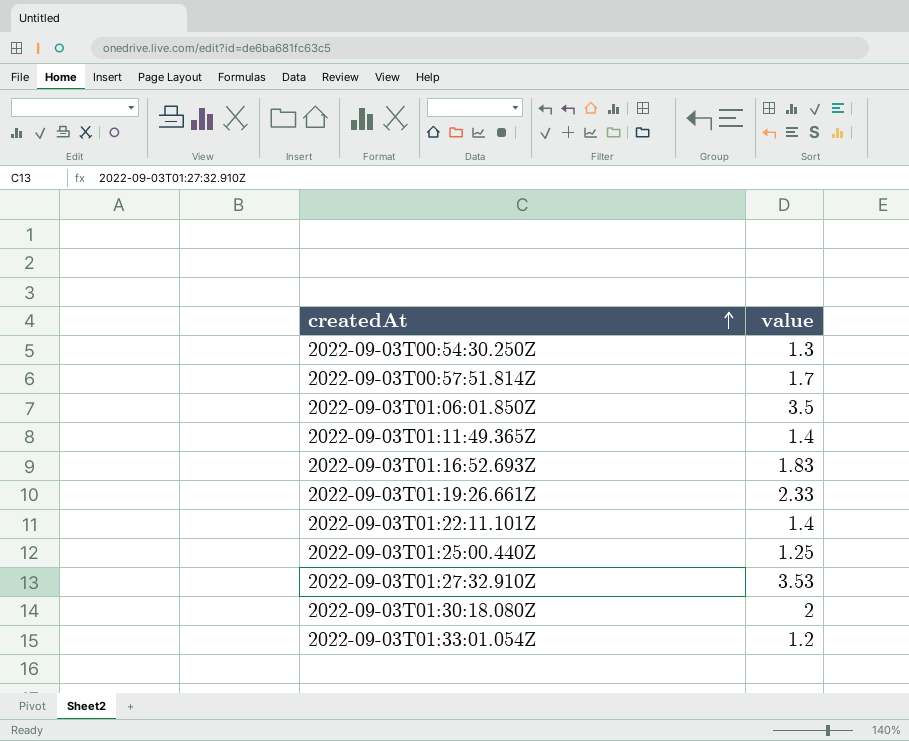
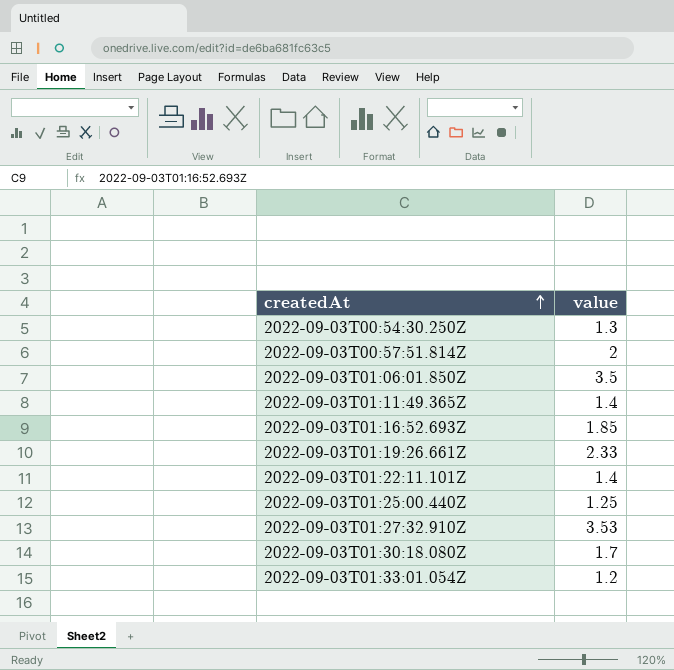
2022-09-03T00:57:51.814Z | value: 1.7 -> 2
2022-09-03T01:16:52.693Z | value: 1.83 -> 1.85
2022-09-03T01:30:18.080Z | value: 2 -> 1.7

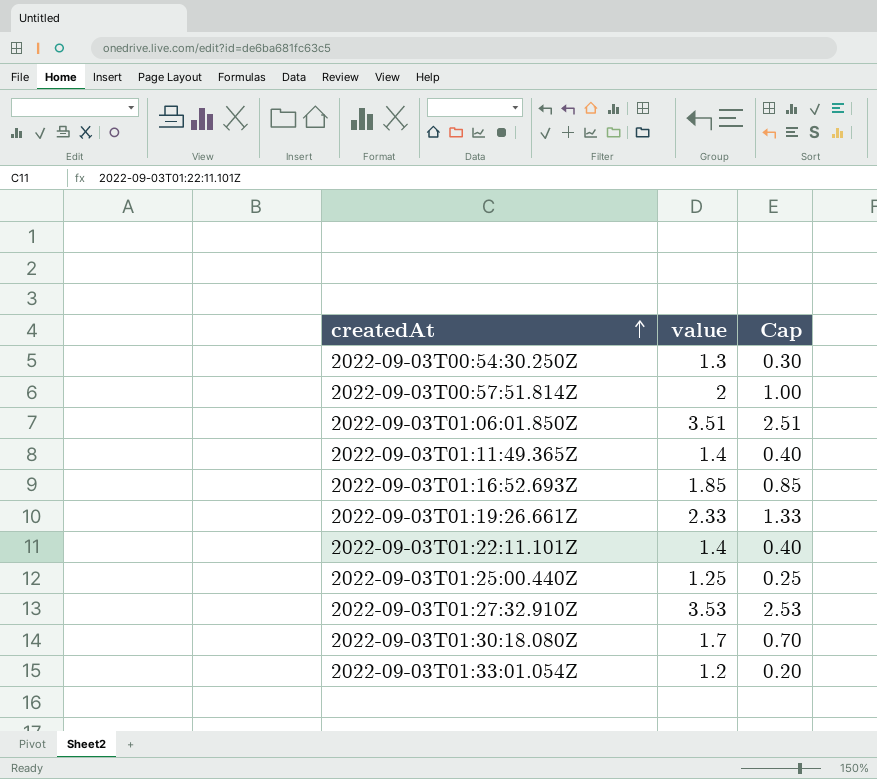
column Cap | formula: none -> [value] - 1
2022-09-03T01:06:01.850Z | value: 3.5 -> 3.51

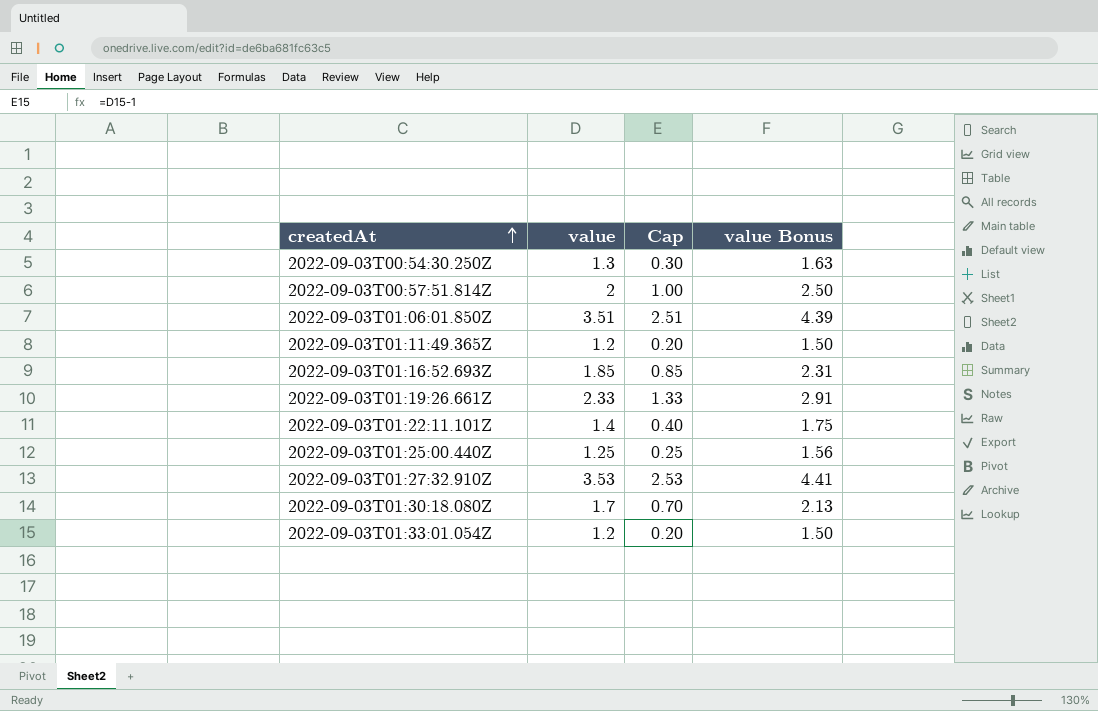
column value Bonus | formula: none -> [value] * 1.25
2022-09-03T01:11:49.365Z | value: 1.4 -> 1.2
2022-09-03T01:11:49.365Z | Cap: 0.40 -> 0.20

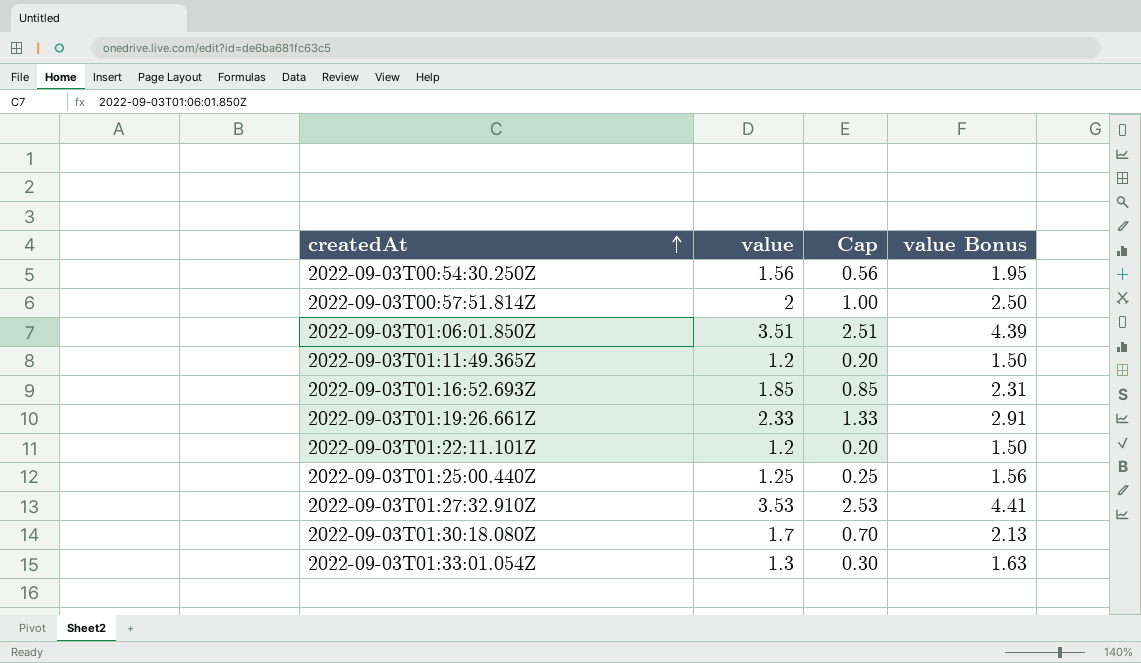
2022-09-03T00:54:30.250Z | value: 1.3 -> 1.56
2022-09-03T00:54:30.250Z | Cap: 0.30 -> 0.56
2022-09-03T00:54:30.250Z | value Bonus: 1.63 -> 1.95
2022-09-03T01:22:11.101Z | value: 1.4 -> 1.2
2022-09-03T01:22:11.101Z | Cap: 0.40 -> 0.20
2022-09-03T01:22:11.101Z | value Bonus: 1.75 -> 1.50
2022-09-03T01:33:01.054Z | value: 1.2 -> 1.3
2022-09-03T01:33:01.054Z | Cap: 0.20 -> 0.30
2022-09-03T01:33:01.054Z | value Bonus: 1.50 -> 1.63

